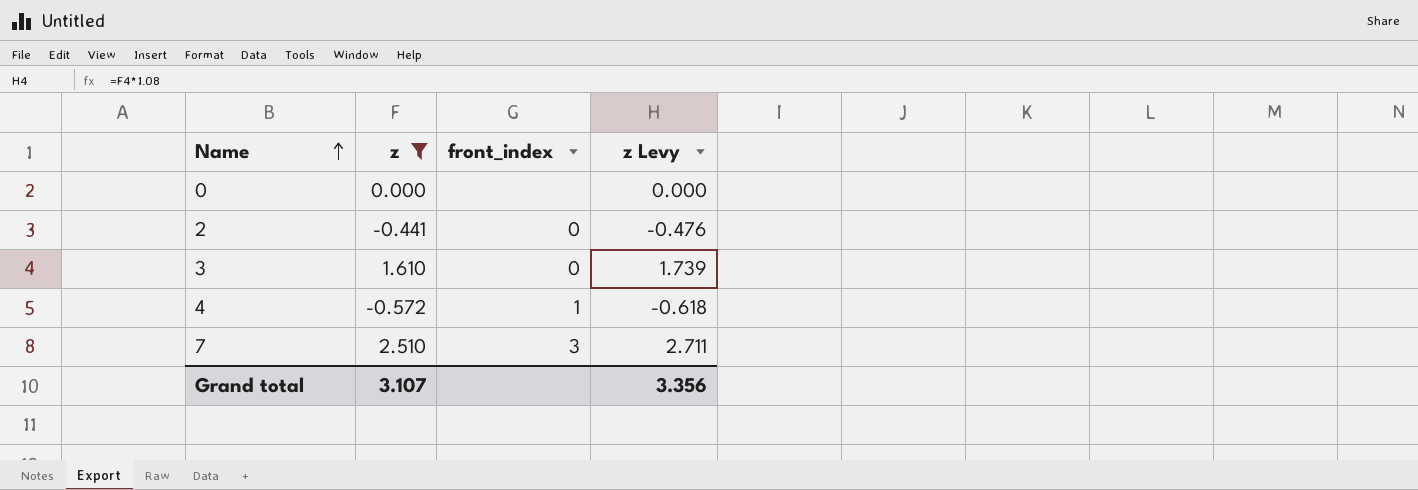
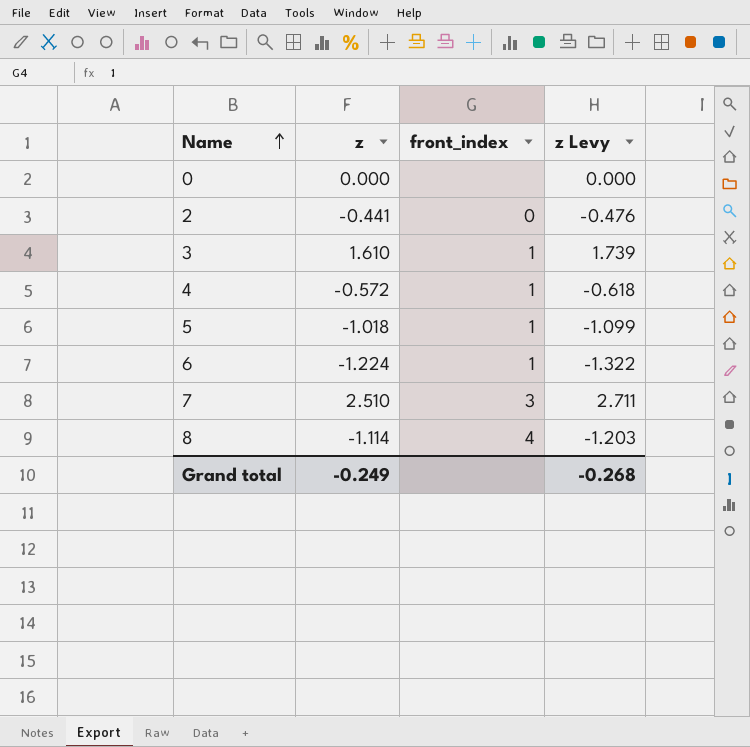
filter: z >= -0.572 -> none
3 | front_index: 0 -> 1
Grand total | z: 3.107 -> -0.249
Grand total | z Levy: 3.356 -> -0.268

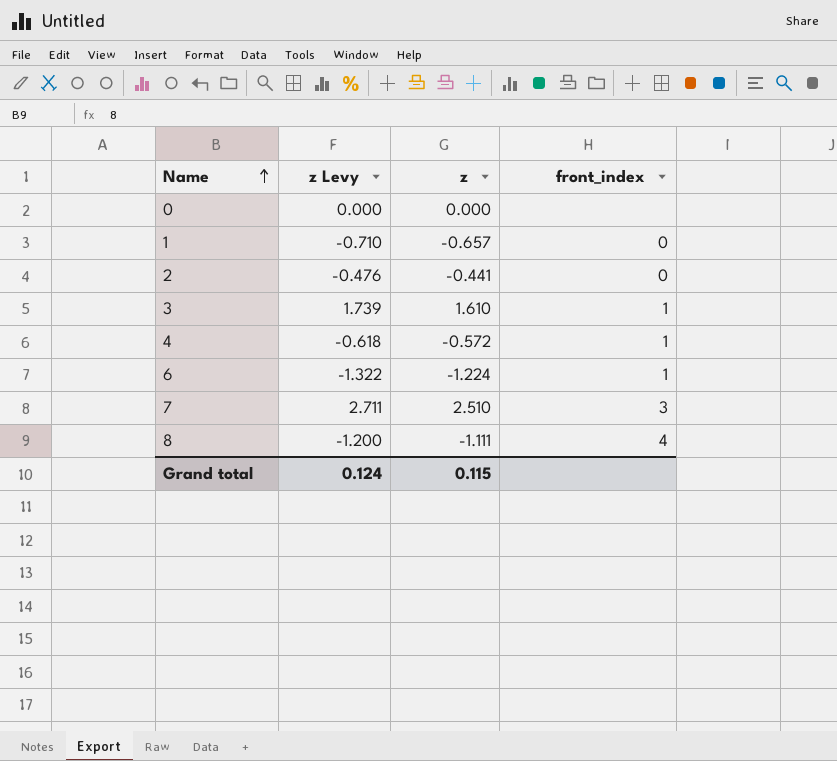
column z Levy | position: 4 -> 2
row 5: -1.018 | 1 | -1.099 -> none
row 1: none -> -0.710 | -0.657 | 0
8 | z Levy: -1.203 -> -1.200
8 | z: -1.114 -> -1.111
Grand total | z Levy: -0.268 -> 0.124
Grand total | z: -0.249 -> 0.115

